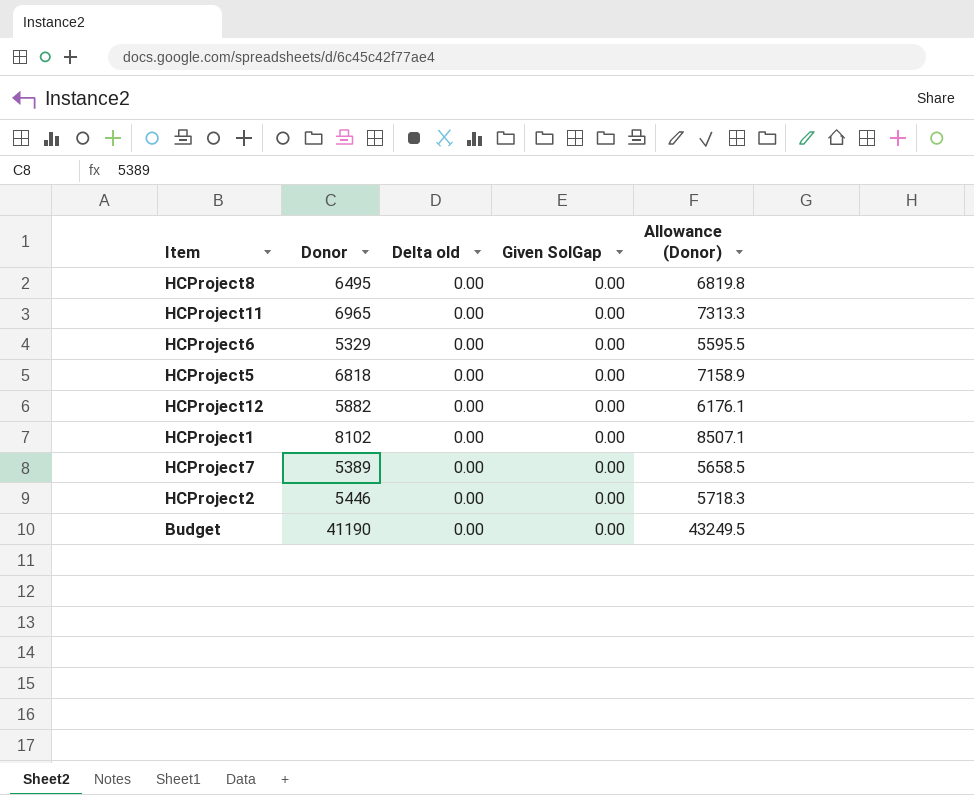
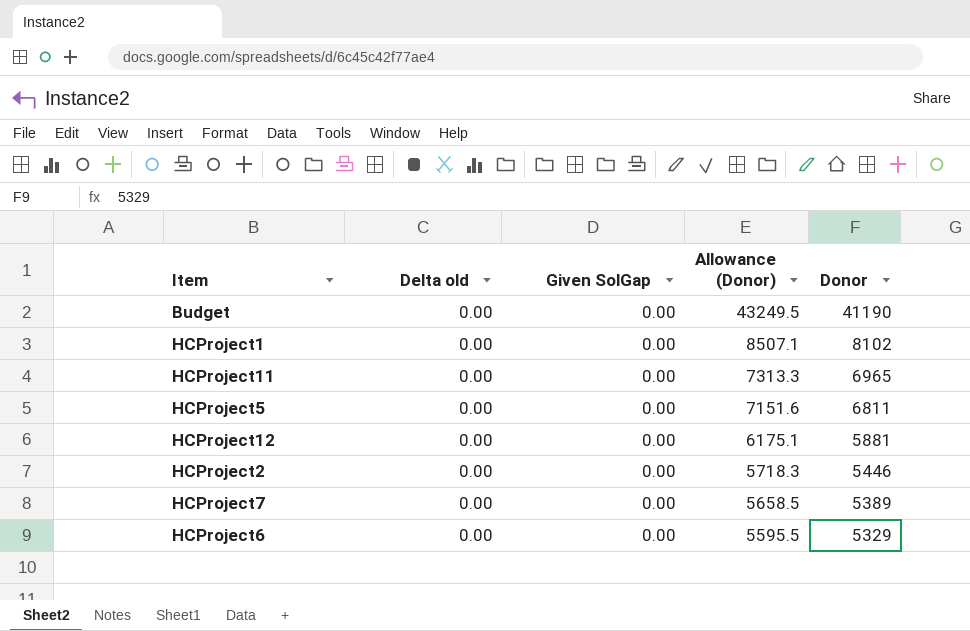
row order: none -> Allowance (Donor) descending
column Donor | position: 2 -> 5
row HCProject8: 6495 | 0.00 | 0.00 | 6819.8 -> none
HCProject5 | Allowance (Donor): 7158.9 -> 7151.6
HCProject5 | Donor: 6818 -> 6811
HCProject12 | Allowance (Donor): 6176.1 -> 6175.1
HCProject12 | Donor: 5882 -> 5881

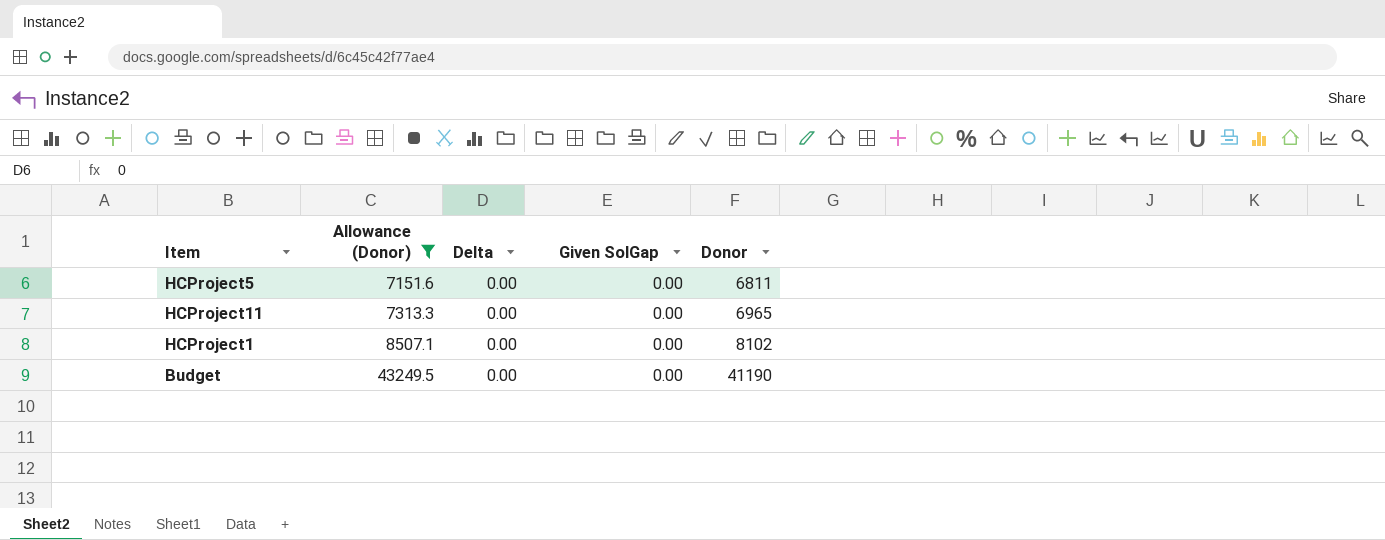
filter: none -> Allowance (Donor) >= 7151.6
row order: Allowance (Donor) descending -> Allowance (Donor) ascending
column Allowance (Donor) | position: 4 -> 2
column name: Delta old -> Delta

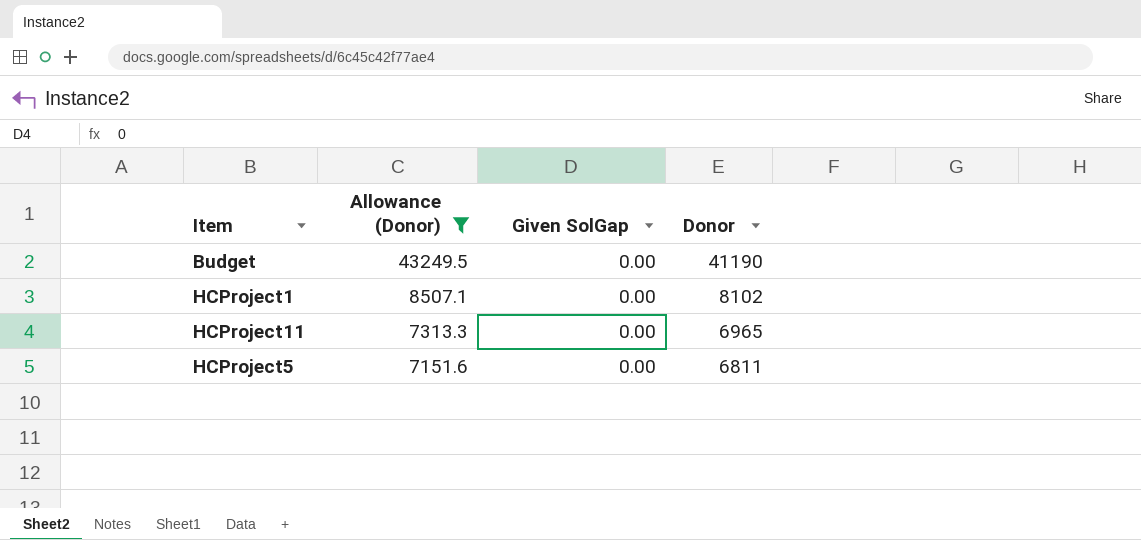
row order: Allowance (Donor) ascending -> Allowance (Donor) descending
column Delta | position: 3 -> none

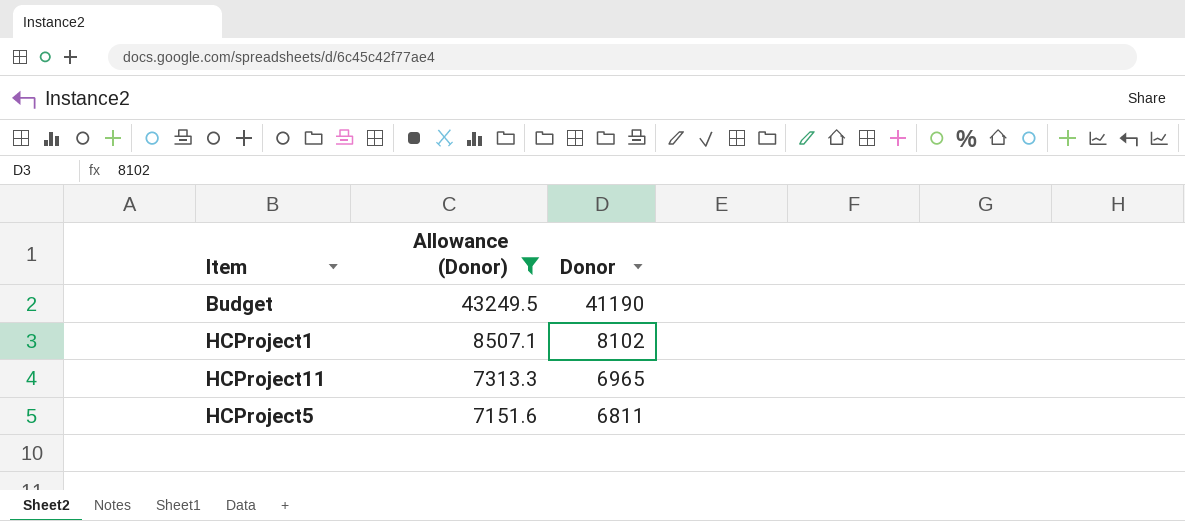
column Given SolGap | position: 3 -> none

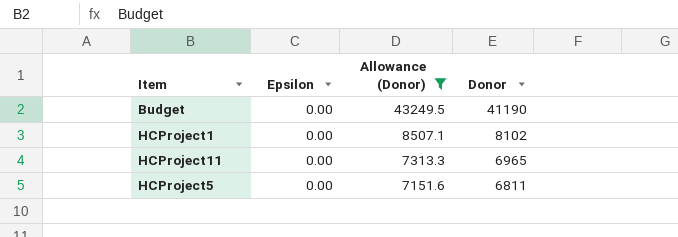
column Epsilon | position: none -> 2

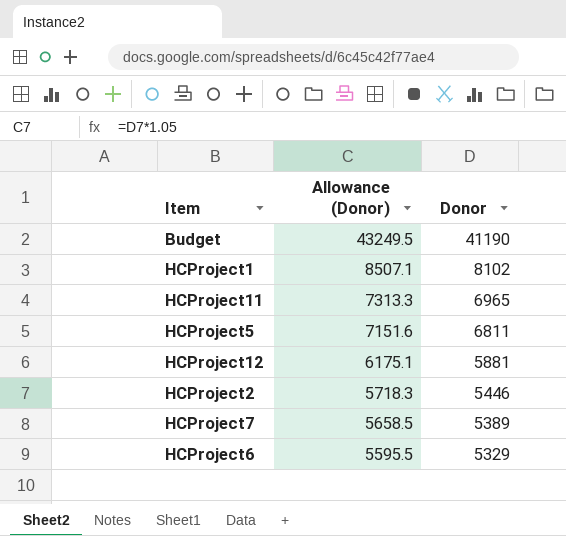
filter: Allowance (Donor) >= 7151.6 -> none
column Epsilon | position: 2 -> none

